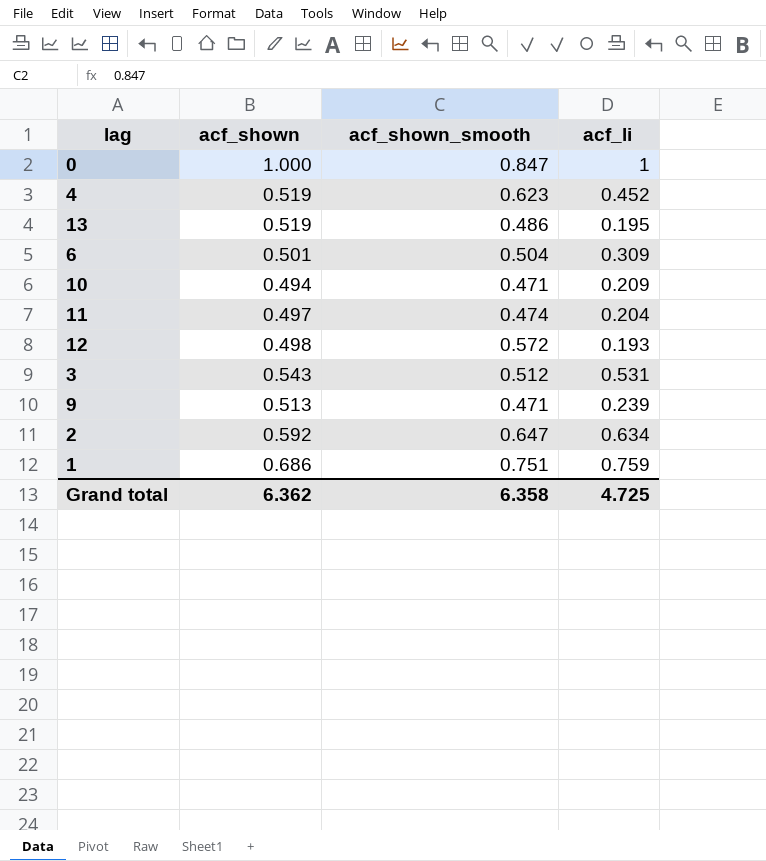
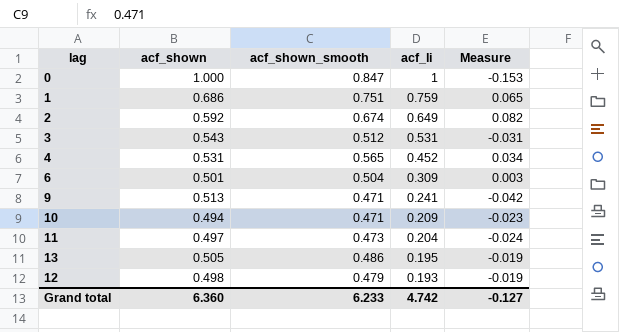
row order: none -> acf_li descending
column Measure | formula: none -> [acf_shown_smooth] - [acf_shown]
2 | acf_shown_smooth: 0.647 -> 0.674
2 | acf_li: 0.634 -> 0.649
4 | acf_shown: 0.519 -> 0.531
4 | acf_shown_smooth: 0.623 -> 0.565
9 | acf_li: 0.239 -> 0.241
11 | acf_shown_smooth: 0.474 -> 0.473
13 | acf_shown: 0.519 -> 0.505
12 | acf_shown_smooth: 0.572 -> 0.479
Grand total | acf_shown: 6.362 -> 6.360
Grand total | acf_shown_smooth: 6.358 -> 6.233
Grand total | acf_li: 4.725 -> 4.742

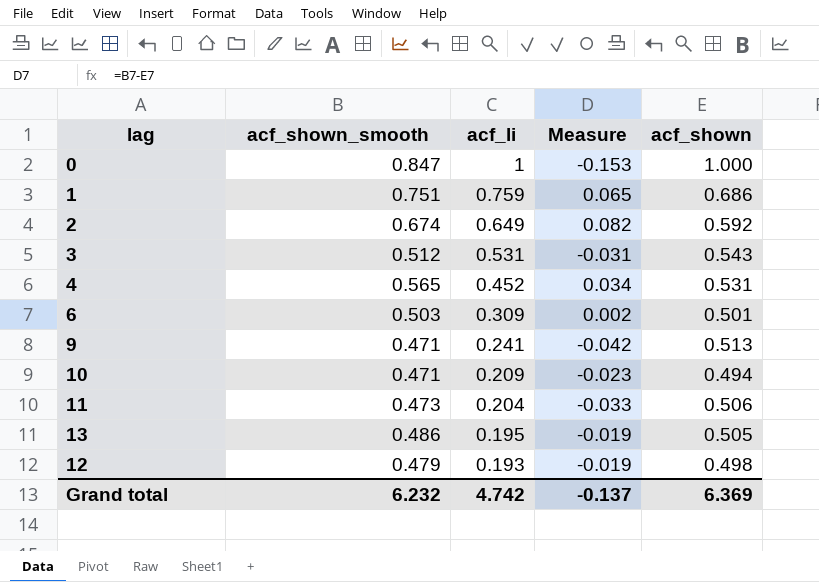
column acf_shown | position: 2 -> 5
6 | acf_shown_smooth: 0.504 -> 0.503
6 | Measure: 0.003 -> 0.002
11 | Measure: -0.024 -> -0.033
11 | acf_shown: 0.497 -> 0.506
Grand total | acf_shown_smooth: 6.233 -> 6.232
Grand total | Measure: -0.127 -> -0.137
Grand total | acf_shown: 6.360 -> 6.369

